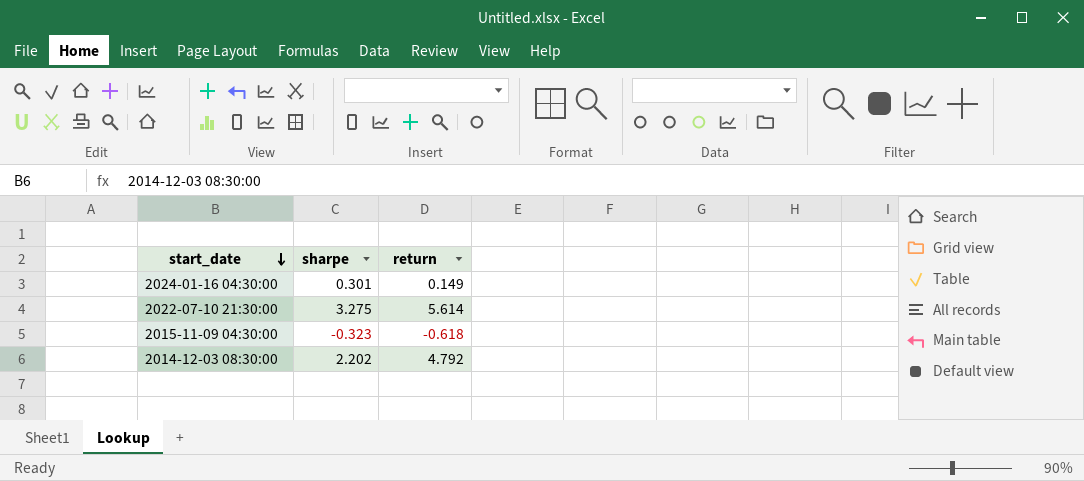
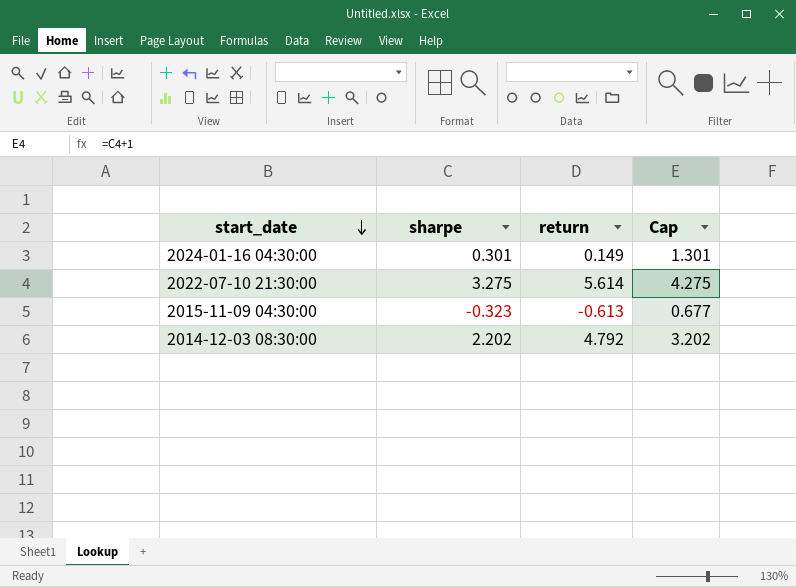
column Cap | formula: none -> [sharpe] + 1
2015-11-09 04:30:00 | return: -0.618 -> -0.613

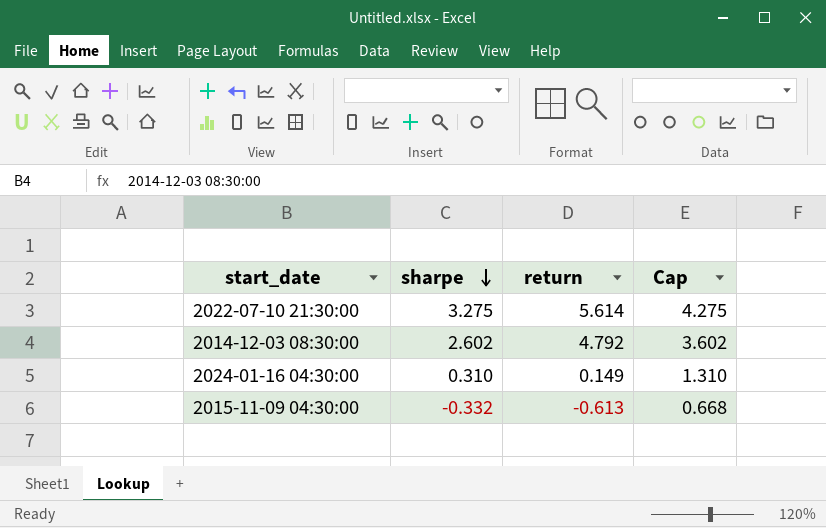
row order: start_date descending -> sharpe descending
2014-12-03 08:30:00 | sharpe: 2.202 -> 2.602
2014-12-03 08:30:00 | Cap: 3.202 -> 3.602
2024-01-16 04:30:00 | sharpe: 0.301 -> 0.310
2024-01-16 04:30:00 | Cap: 1.301 -> 1.310
2015-11-09 04:30:00 | sharpe: -0.323 -> -0.332
2015-11-09 04:30:00 | Cap: 0.677 -> 0.668

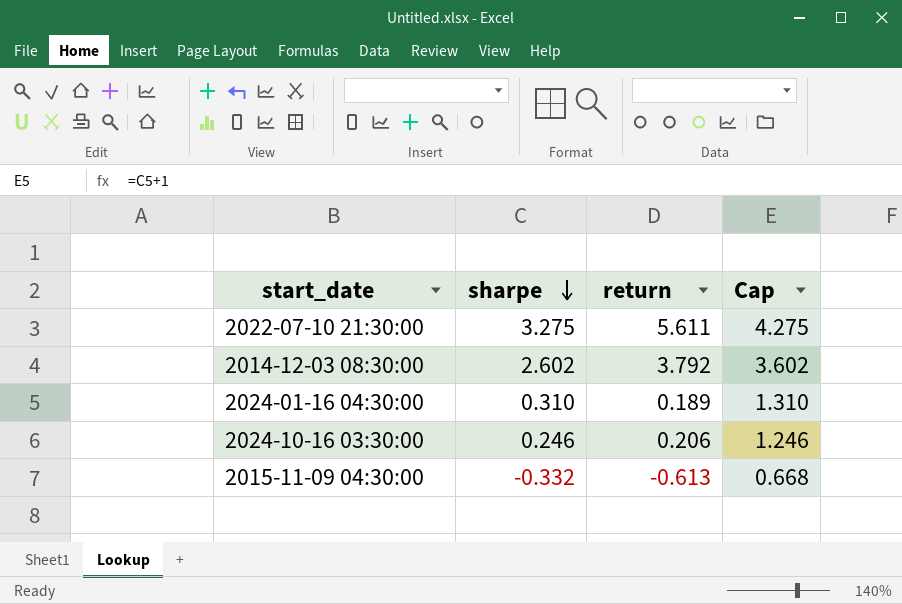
2022-07-10 21:30:00 | return: 5.614 -> 5.611
2014-12-03 08:30:00 | return: 4.792 -> 3.792
2024-01-16 04:30:00 | return: 0.149 -> 0.189
row 2024-10-16 03:30:00: none -> 0.246 | 0.206 | 1.246

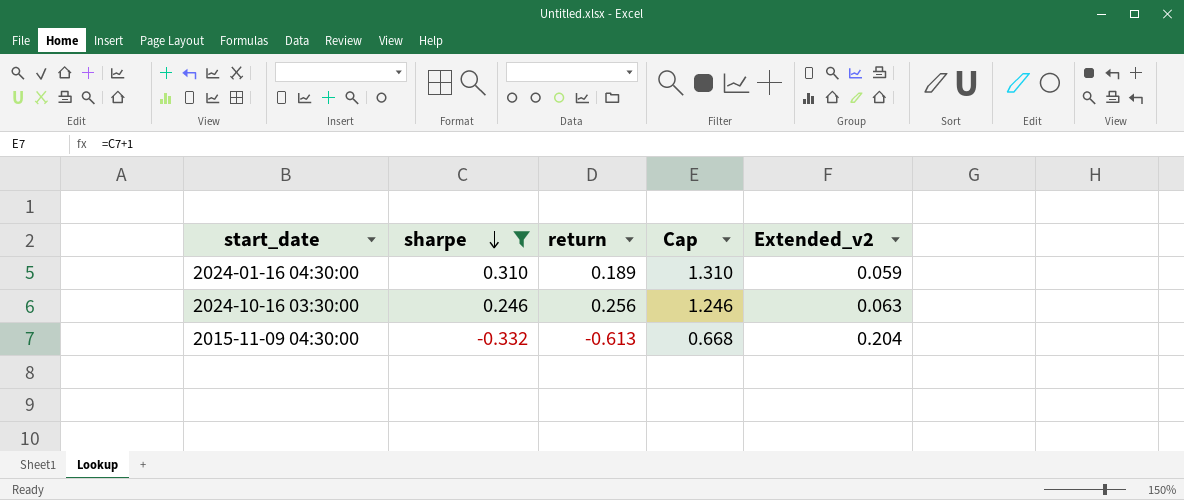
filter: none -> sharpe <= 0.310
column Extended_v2 | formula: none -> [sharpe] * [return]
2024-10-16 03:30:00 | return: 0.206 -> 0.256

